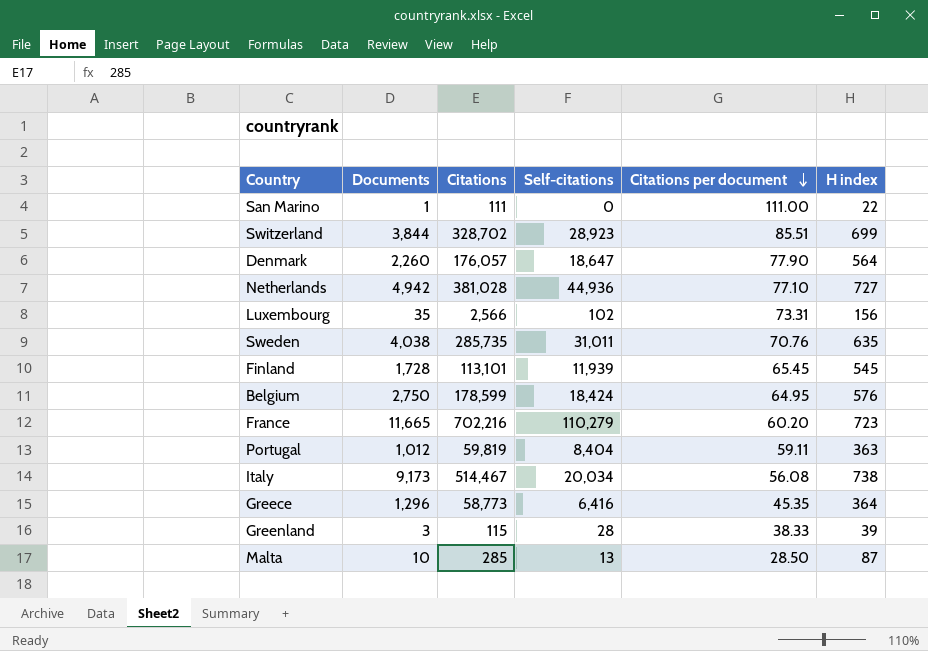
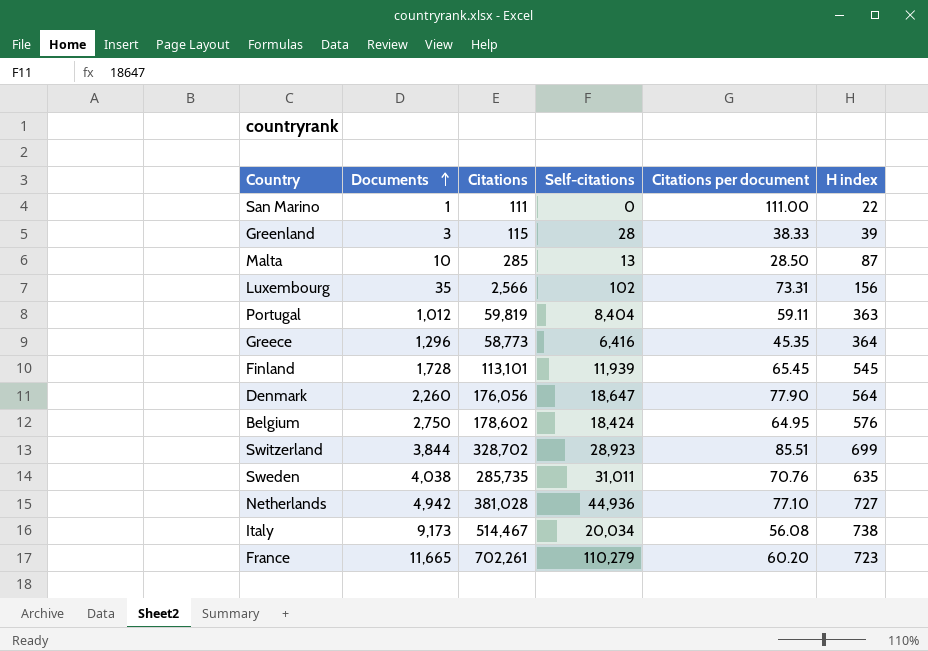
row order: Citations per document descending -> Documents ascending
Denmark | Citations: 176,057 -> 176,056
Belgium | Citations: 178,599 -> 178,602
France | Citations: 702,216 -> 702,261

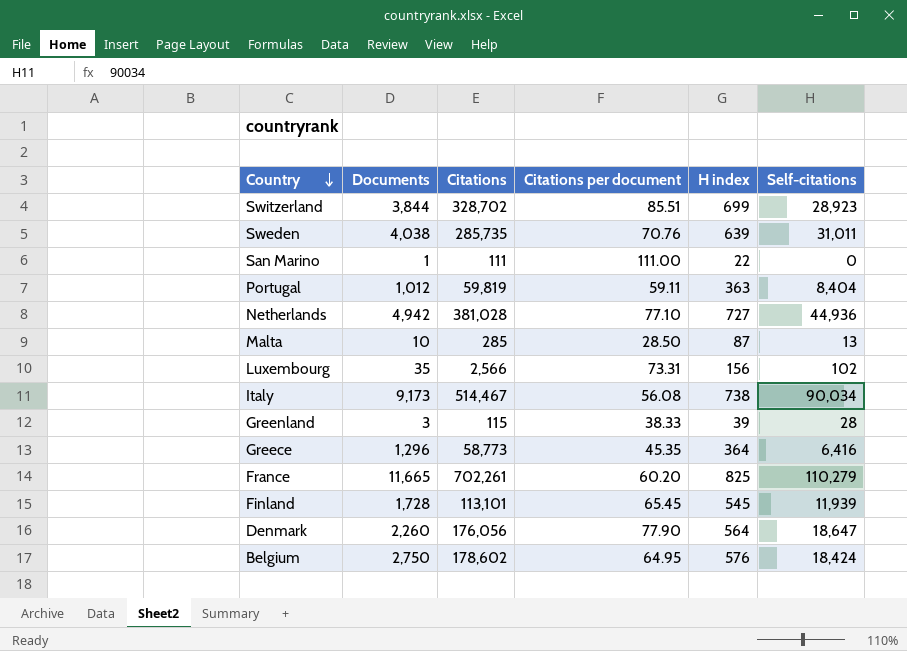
row order: Documents ascending -> Country descending
column Self-citations | position: 4 -> 6
Sweden | H index: 635 -> 639
Italy | Self-citations: 20,034 -> 90,034
France | H index: 723 -> 825

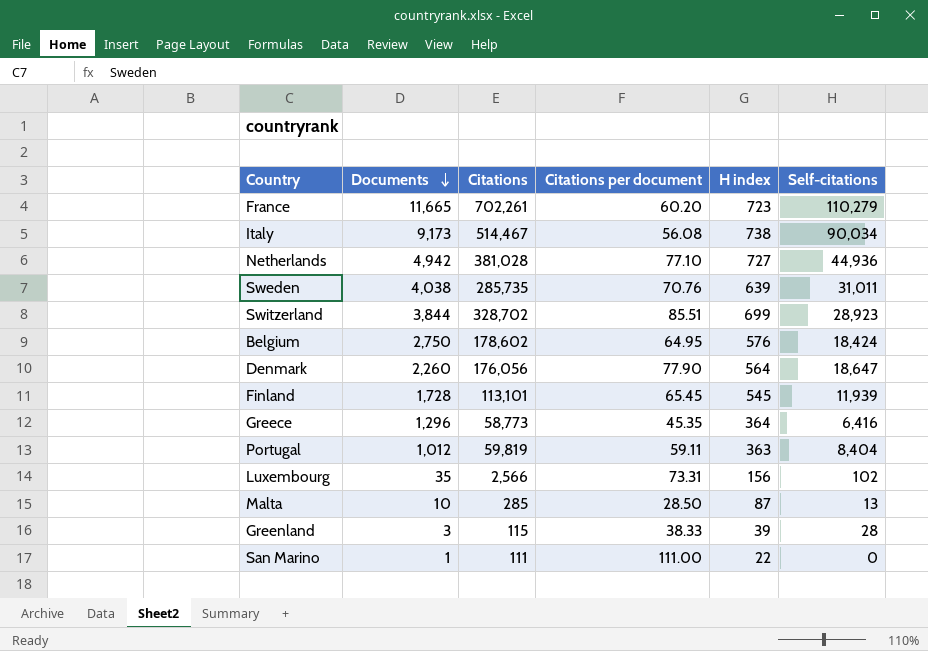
row order: Country descending -> Documents descending
France | H index: 825 -> 723

